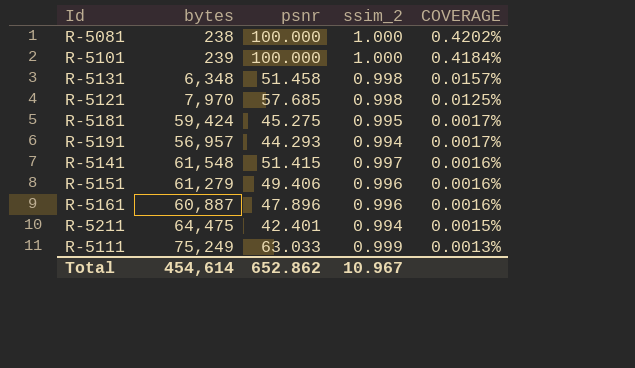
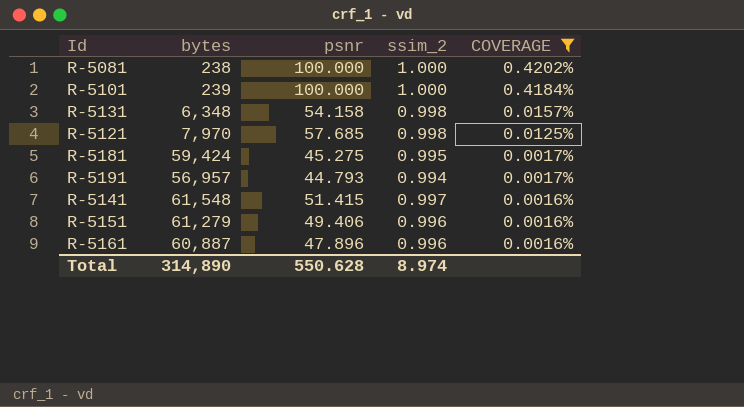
filter: none -> COVERAGE >= 0.0016%
R-5131 | psnr: 51.458 -> 54.158
R-5191 | psnr: 44.293 -> 44.793
Total | bytes: 454,614 -> 314,890
Total | psnr: 652.862 -> 550.628
Total | ssim_2: 10.967 -> 8.974

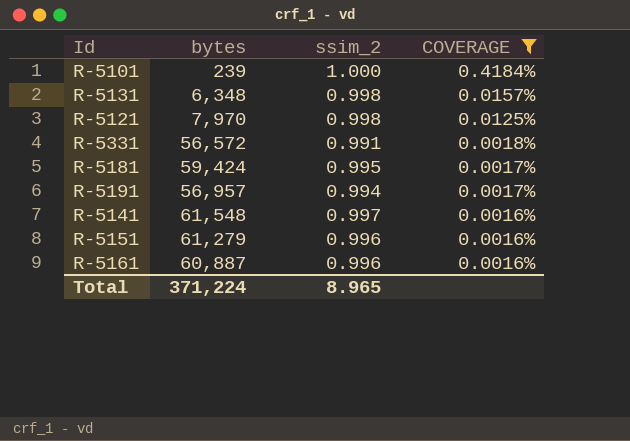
column psnr | position: 3 -> none
row R-5081: 238 | 100.000 | 1.000 | 0.4202% -> none
row R-5331: none -> 56,572 | 0.991 | 0.0018%
Total | bytes: 314,890 -> 371,224
Total | ssim_2: 8.974 -> 8.965

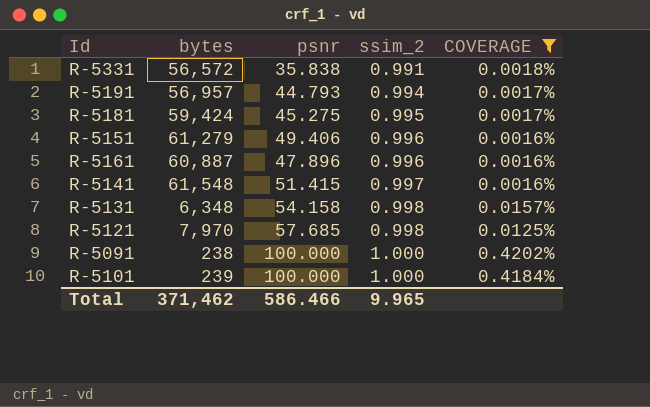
row order: COVERAGE descending -> ssim_2 ascending
column psnr | position: none -> 3
row R-5091: none -> 238 | 100.000 | 1.000 | 0.4202%
Total | bytes: 371,224 -> 371,462
Total | ssim_2: 8.965 -> 9.965

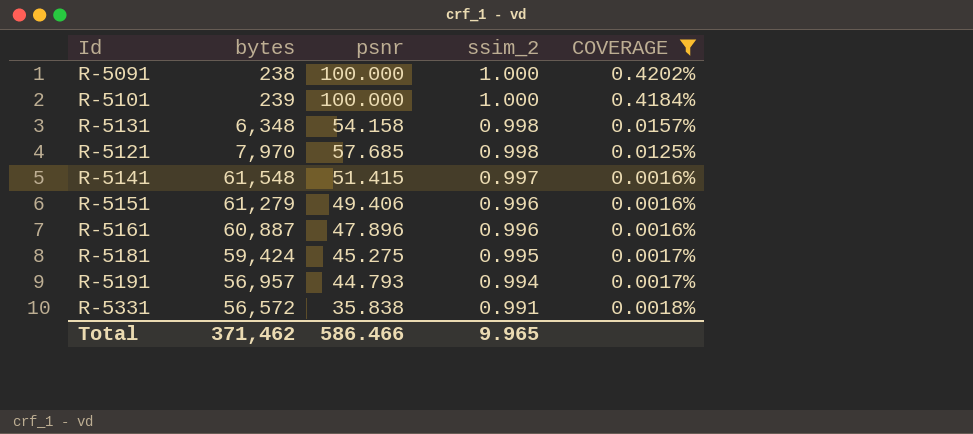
row order: ssim_2 ascending -> ssim_2 descending

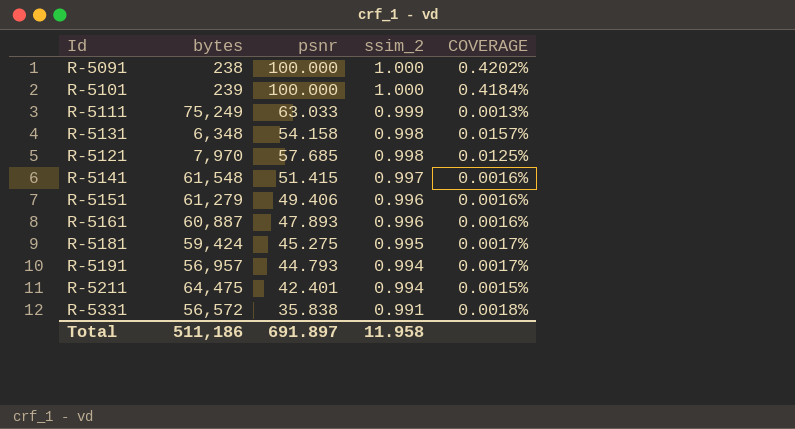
filter: COVERAGE >= 0.0016% -> none
R-5161 | psnr: 47.896 -> 47.893
Total | bytes: 371,462 -> 511,186
Total | psnr: 586.466 -> 691.897
Total | ssim_2: 9.965 -> 11.958

